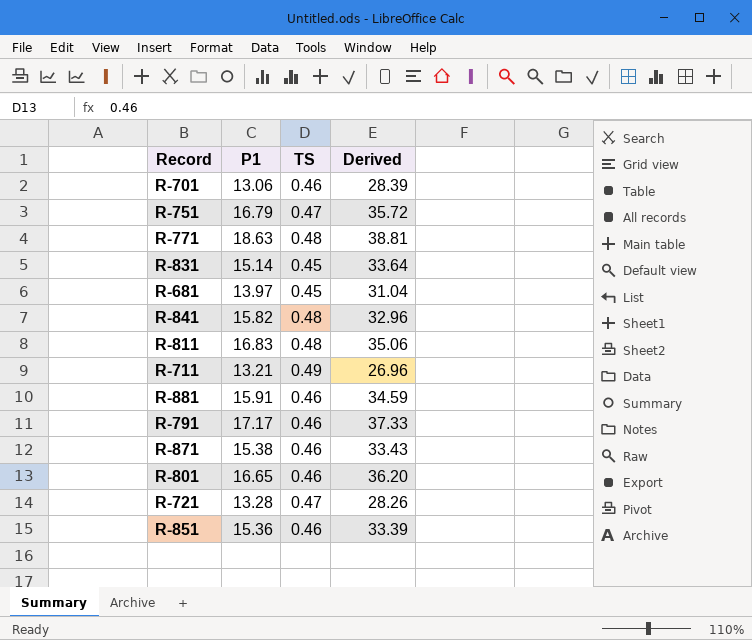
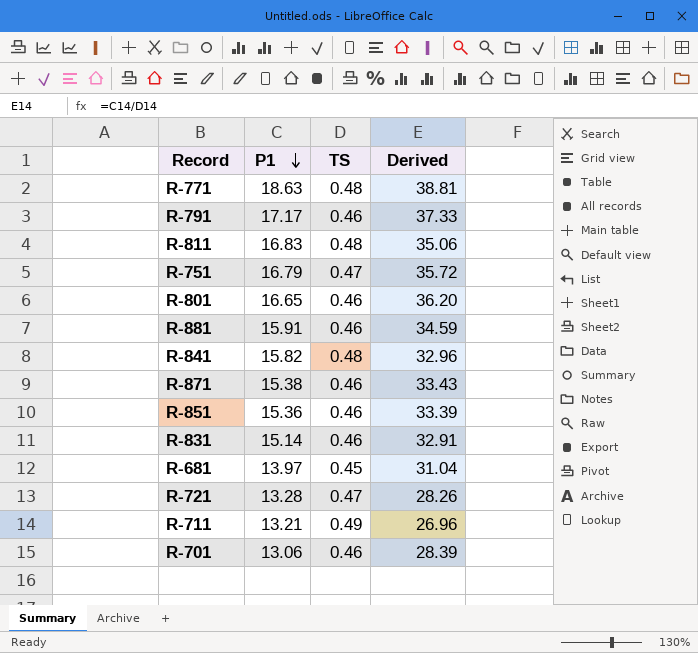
row order: none -> P1 descending
R-831 | TS: 0.45 -> 0.46
R-831 | Derived: 33.64 -> 32.91

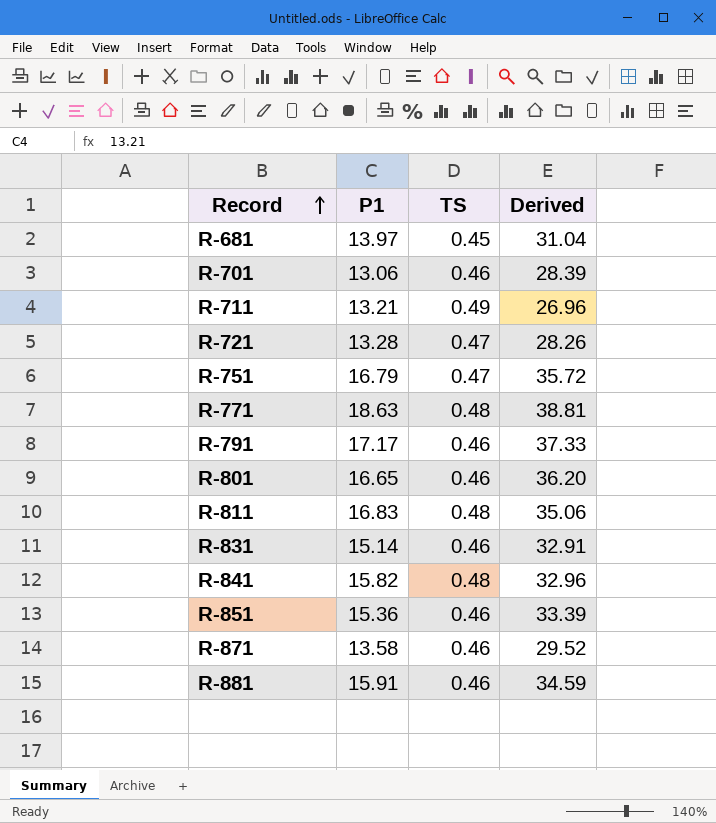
row order: P1 descending -> Record ascending
R-871 | P1: 15.38 -> 13.58
R-871 | Derived: 33.43 -> 29.52

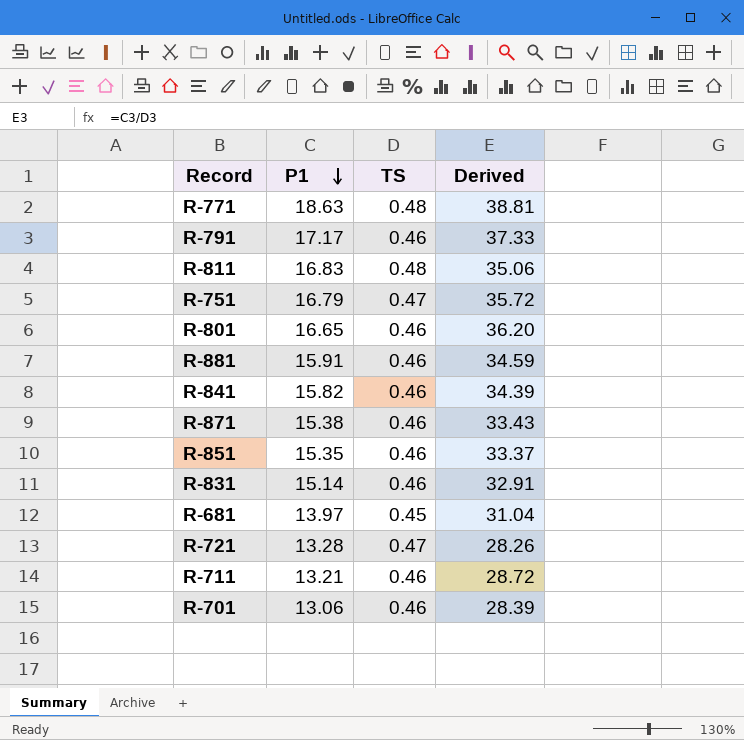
row order: Record ascending -> P1 descending
R-841 | TS: 0.48 -> 0.46
R-841 | Derived: 32.96 -> 34.39
R-871 | P1: 13.58 -> 15.38
R-871 | Derived: 29.52 -> 33.43
R-851 | P1: 15.36 -> 15.35
R-851 | Derived: 33.39 -> 33.37
R-711 | TS: 0.49 -> 0.46
R-711 | Derived: 26.96 -> 28.72

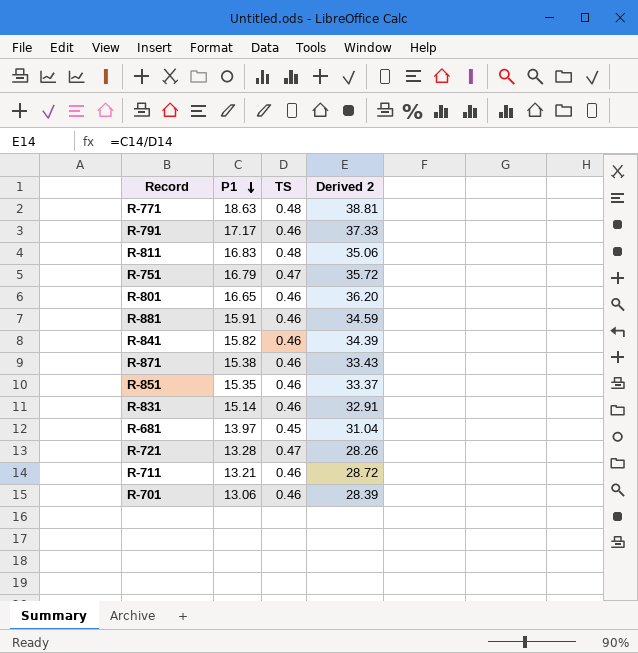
column name: Derived -> Derived 2

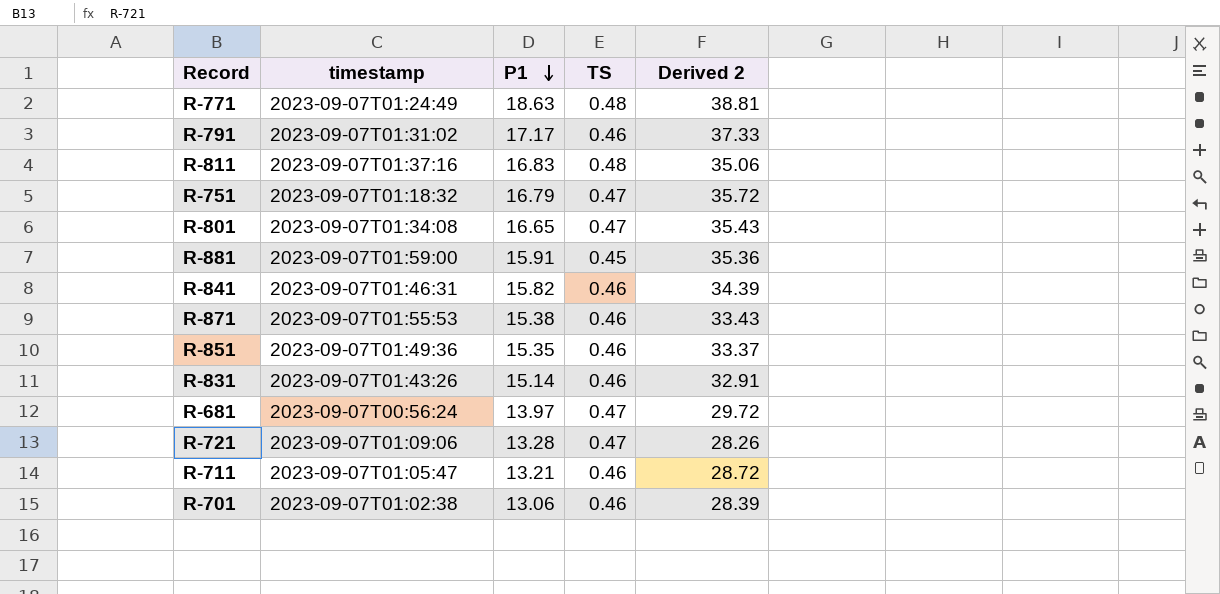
column timestamp | position: none -> 2
R-801 | TS: 0.46 -> 0.47
R-801 | Derived 2: 36.20 -> 35.43
R-881 | TS: 0.46 -> 0.45
R-881 | Derived 2: 34.59 -> 35.36
R-681 | TS: 0.45 -> 0.47
R-681 | Derived 2: 31.04 -> 29.72

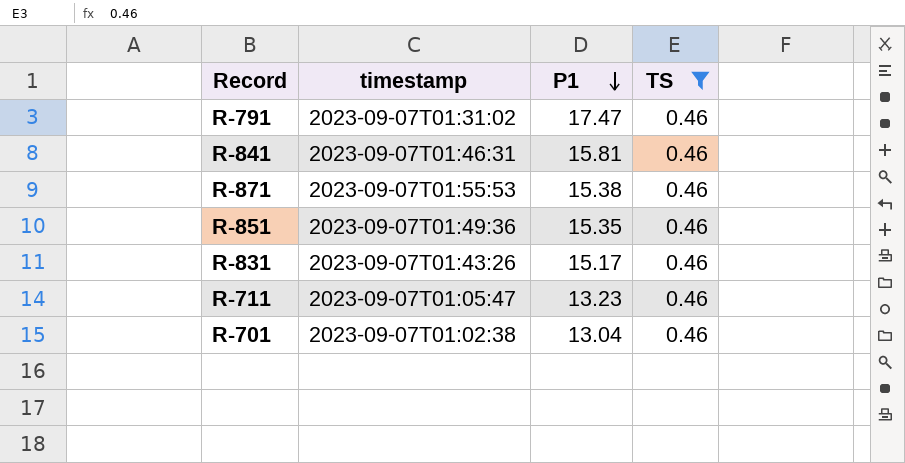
filter: none -> TS = 0.46
column Derived 2 | formula: [P1] / [TS] -> none
R-791 | P1: 17.17 -> 17.47
R-841 | P1: 15.82 -> 15.81
R-831 | P1: 15.14 -> 15.17
R-711 | P1: 13.21 -> 13.23
R-701 | P1: 13.06 -> 13.04

